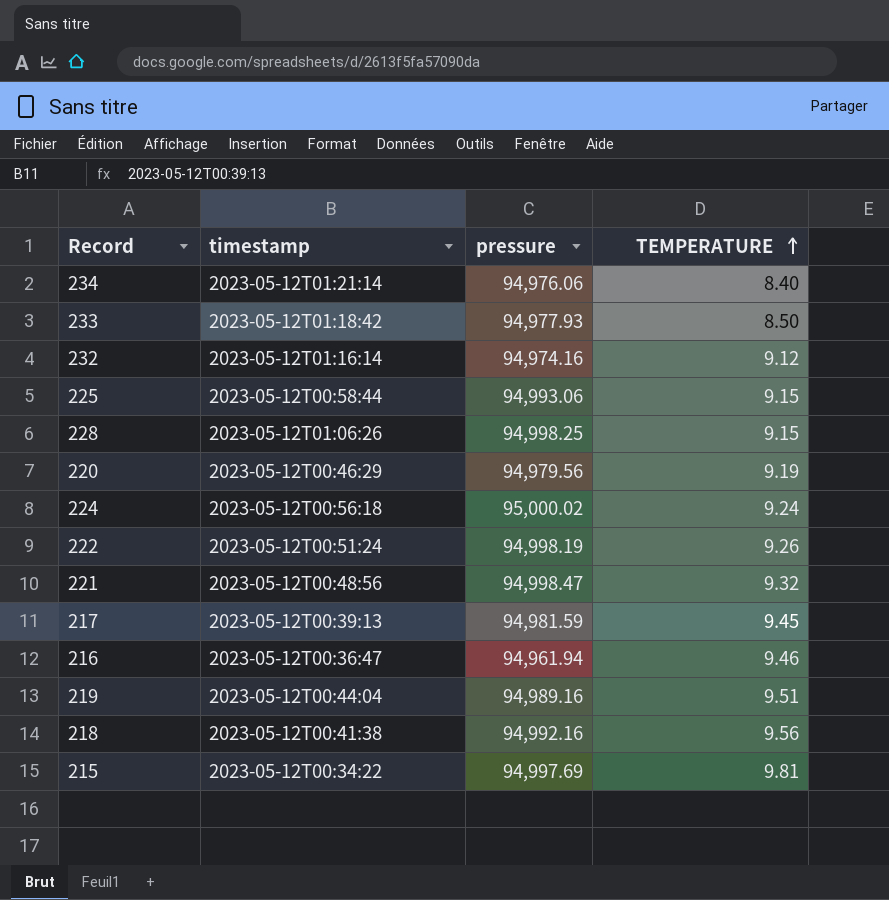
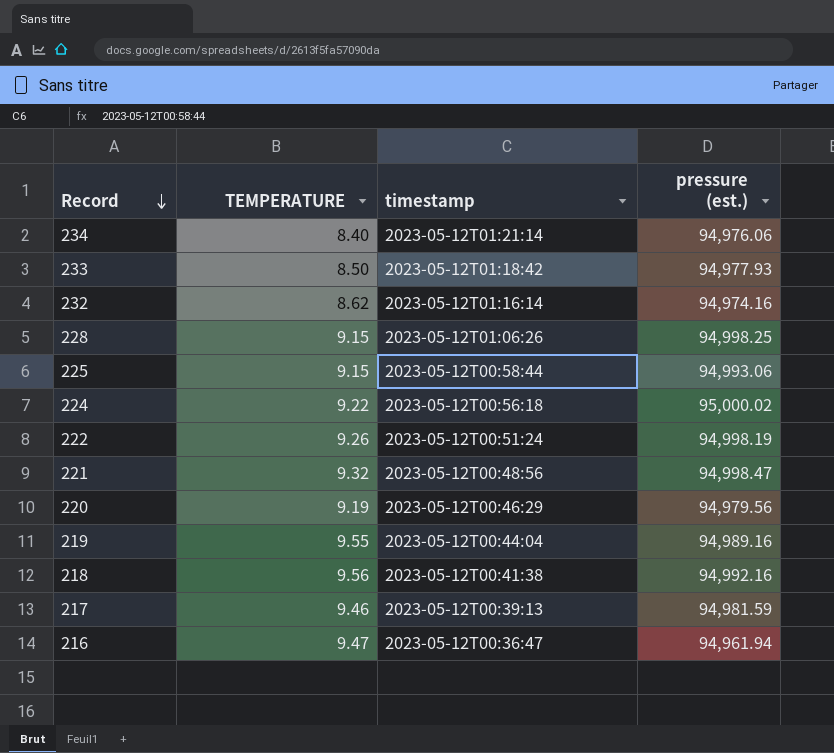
row order: TEMPERATURE ascending -> Record descending
column TEMPERATURE | position: 4 -> 2
column name: pressure -> pressure (est.)
row 215: 2023-05-12T00:34:22 | 94,997.69 | 9.81 -> none
232 | TEMPERATURE: 9.12 -> 8.62
224 | TEMPERATURE: 9.24 -> 9.22
219 | TEMPERATURE: 9.51 -> 9.55
217 | TEMPERATURE: 9.45 -> 9.46
216 | TEMPERATURE: 9.46 -> 9.47

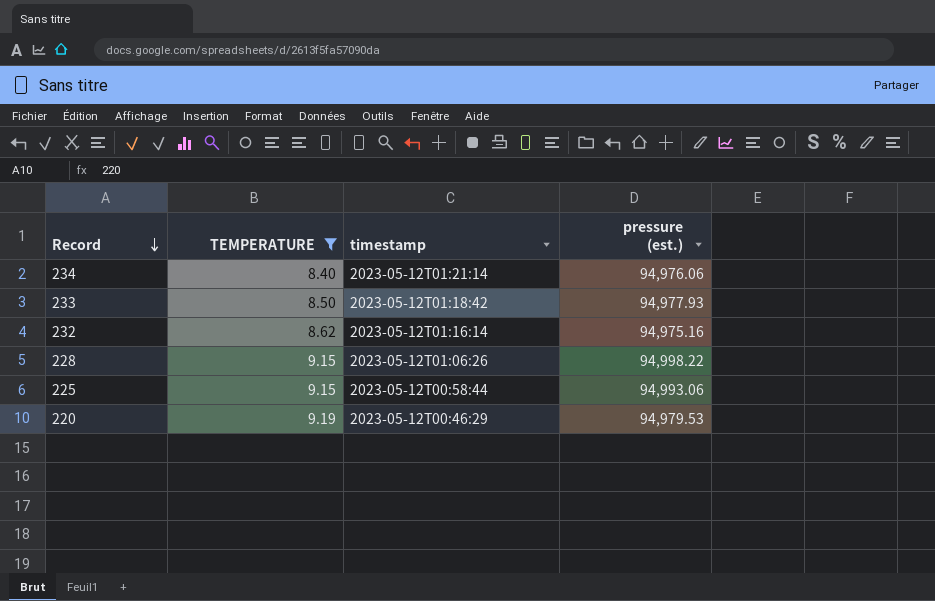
filter: none -> TEMPERATURE <= 9.19
232 | pressure (est.): 94,974.16 -> 94,975.16
228 | pressure (est.): 94,998.25 -> 94,998.22
220 | pressure (est.): 94,979.56 -> 94,979.53

